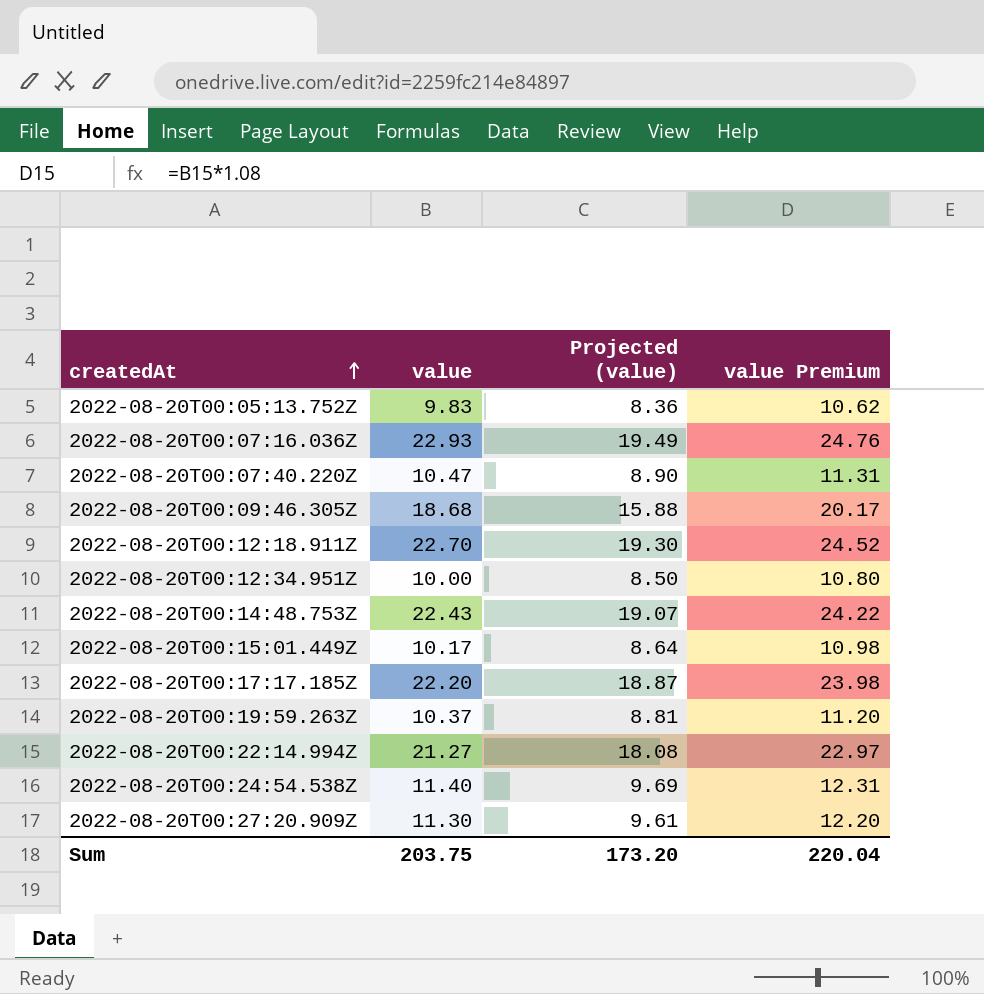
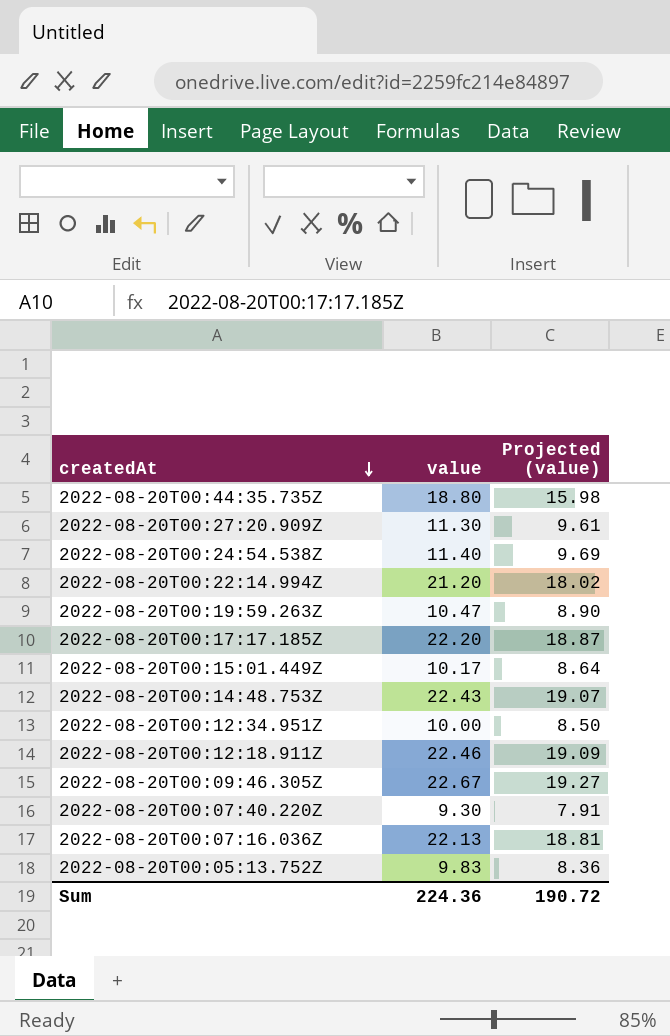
row order: createdAt ascending -> createdAt descending
column value Premium | formula: [value] * 1.08 -> none
row 2022-08-20T00:44:35.735Z: none -> 18.80 | 15.98
2022-08-20T00:22:14.994Z | value: 21.27 -> 21.20
2022-08-20T00:22:14.994Z | Projected (value): 18.08 -> 18.02
2022-08-20T00:19:59.263Z | value: 10.37 -> 10.47
2022-08-20T00:19:59.263Z | Projected (value): 8.81 -> 8.90
2022-08-20T00:12:18.911Z | value: 22.70 -> 22.46
2022-08-20T00:12:18.911Z | Projected (value): 19.30 -> 19.09
2022-08-20T00:09:46.305Z | value: 18.68 -> 22.67
2022-08-20T00:09:46.305Z | Projected (value): 15.88 -> 19.27
2022-08-20T00:07:40.220Z | value: 10.47 -> 9.30
2022-08-20T00:07:40.220Z | Projected (value): 8.90 -> 7.91
2022-08-20T00:07:16.036Z | value: 22.93 -> 22.13
2022-08-20T00:07:16.036Z | Projected (value): 19.49 -> 18.81
Sum | value: 203.75 -> 224.36
Sum | Projected (value): 173.20 -> 190.72

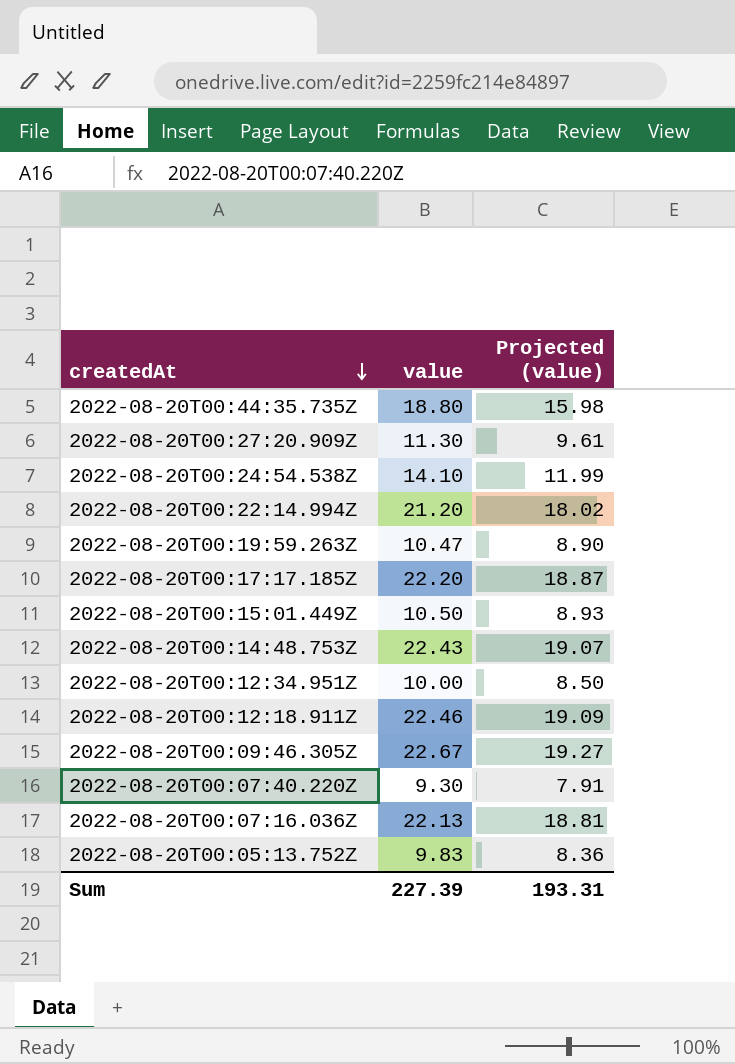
2022-08-20T00:24:54.538Z | value: 11.40 -> 14.10
2022-08-20T00:24:54.538Z | Projected (value): 9.69 -> 11.99
2022-08-20T00:15:01.449Z | value: 10.17 -> 10.50
2022-08-20T00:15:01.449Z | Projected (value): 8.64 -> 8.93
Sum | value: 224.36 -> 227.39
Sum | Projected (value): 190.72 -> 193.31

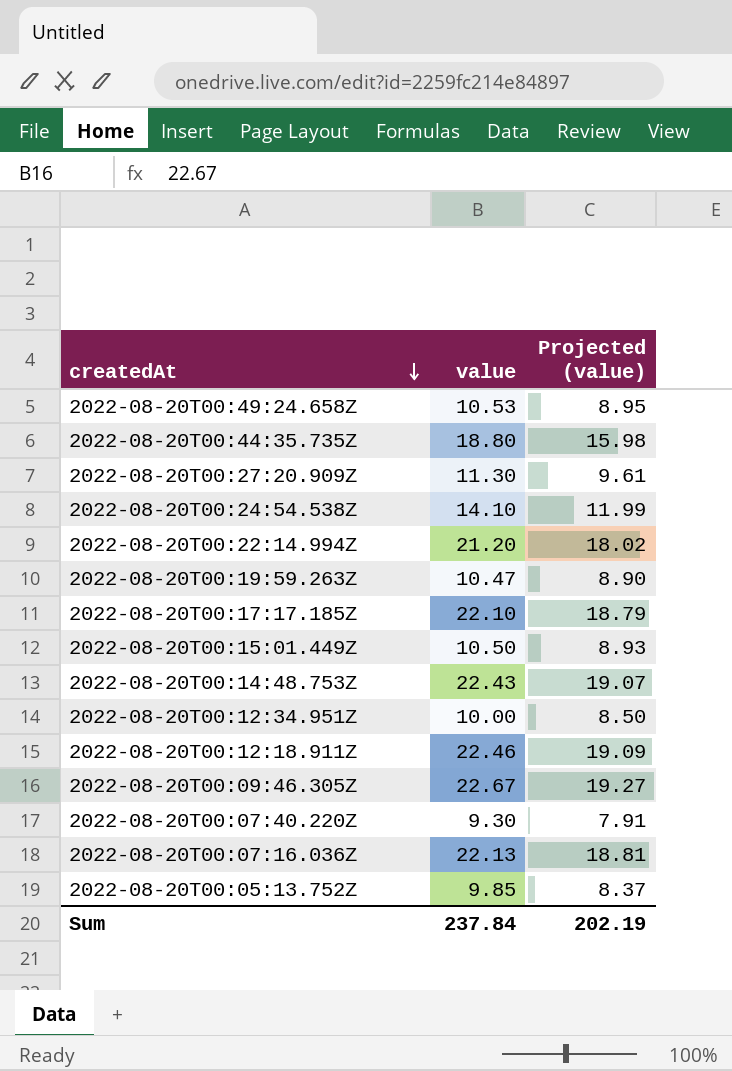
row 2022-08-20T00:49:24.658Z: none -> 10.53 | 8.95
2022-08-20T00:17:17.185Z | value: 22.20 -> 22.10
2022-08-20T00:17:17.185Z | Projected (value): 18.87 -> 18.79
2022-08-20T00:05:13.752Z | value: 9.83 -> 9.85
2022-08-20T00:05:13.752Z | Projected (value): 8.36 -> 8.37
Sum | value: 227.39 -> 237.84
Sum | Projected (value): 193.31 -> 202.19

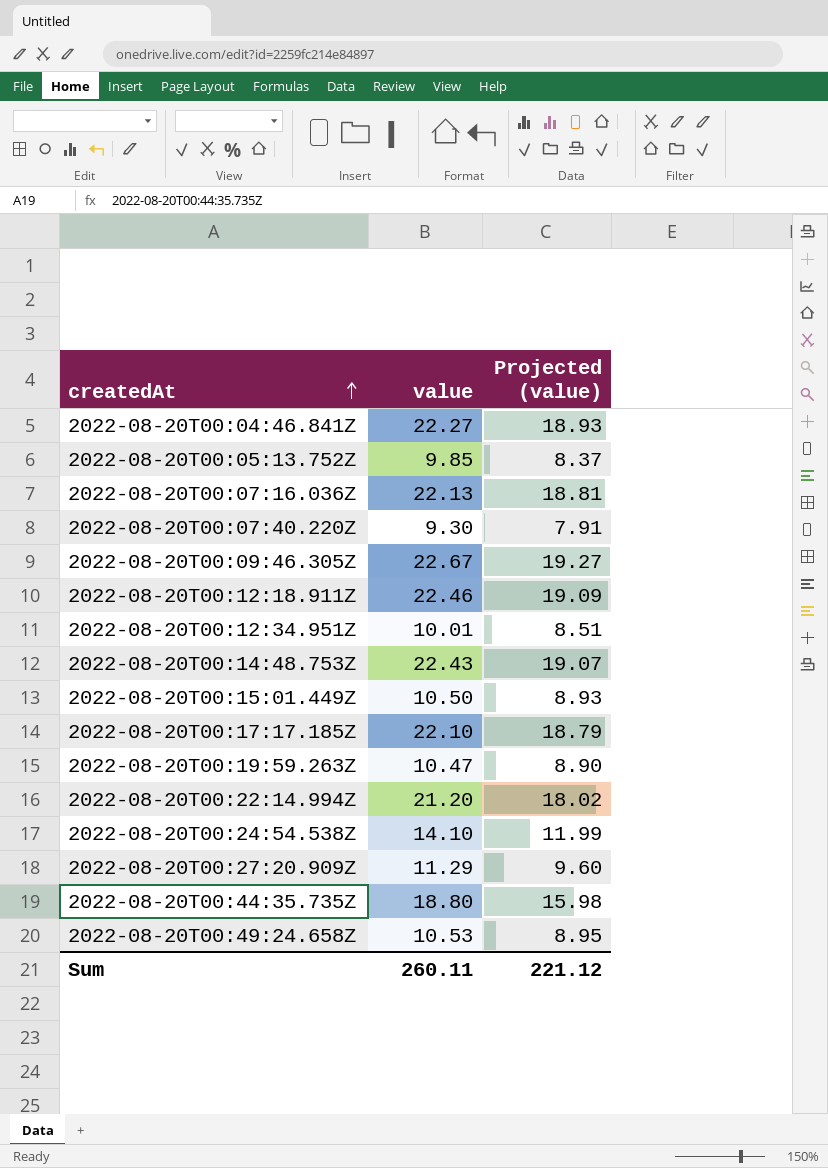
row order: createdAt descending -> createdAt ascending
row 2022-08-20T00:04:46.841Z: none -> 22.27 | 18.93
2022-08-20T00:12:34.951Z | value: 10.00 -> 10.01
2022-08-20T00:12:34.951Z | Projected (value): 8.50 -> 8.51
2022-08-20T00:27:20.909Z | value: 11.30 -> 11.29
2022-08-20T00:27:20.909Z | Projected (value): 9.61 -> 9.60
Sum | value: 237.84 -> 260.11
Sum | Projected (value): 202.19 -> 221.12

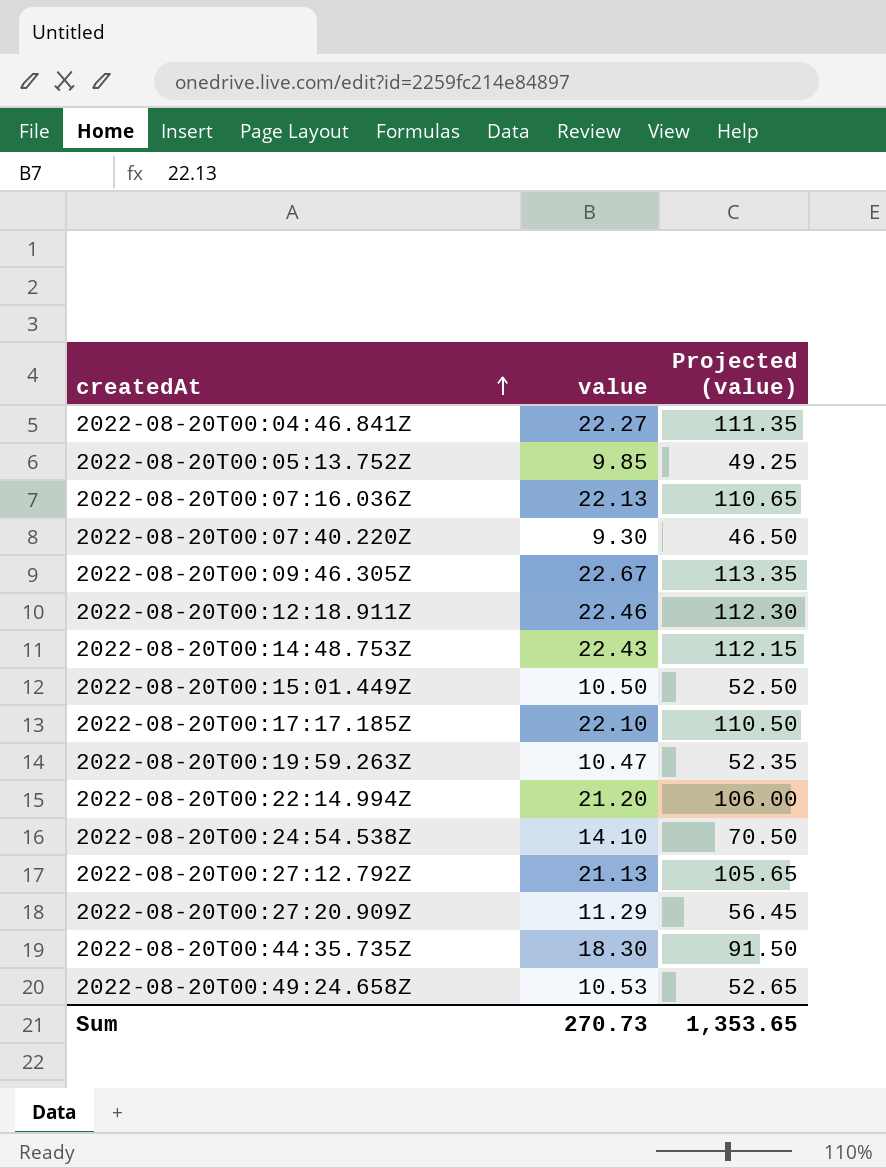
column Projected (value) | formula: [value] * 0.85 -> [value] * 5
row 2022-08-20T00:12:34.951Z: 10.01 | 8.51 -> none
row 2022-08-20T00:27:12.792Z: none -> 21.13 | 105.65
2022-08-20T00:44:35.735Z | value: 18.80 -> 18.30
Sum | value: 260.11 -> 270.73
Sum | Projected (value): 221.12 -> 1,353.65

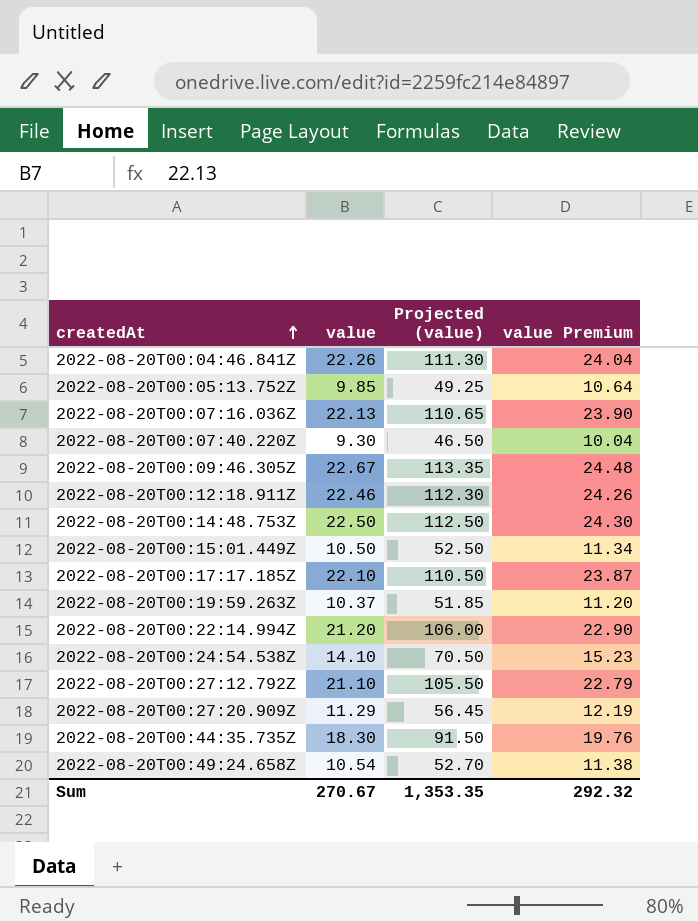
column value Premium | formula: none -> [value] * 1.08
2022-08-20T00:04:46.841Z | value: 22.27 -> 22.26
2022-08-20T00:04:46.841Z | Projected (value): 111.35 -> 111.30
2022-08-20T00:14:48.753Z | value: 22.43 -> 22.50
2022-08-20T00:14:48.753Z | Projected (value): 112.15 -> 112.50
2022-08-20T00:19:59.263Z | value: 10.47 -> 10.37
2022-08-20T00:19:59.263Z | Projected (value): 52.35 -> 51.85
2022-08-20T00:27:12.792Z | value: 21.13 -> 21.10
2022-08-20T00:27:12.792Z | Projected (value): 105.65 -> 105.50
2022-08-20T00:49:24.658Z | value: 10.53 -> 10.54
2022-08-20T00:49:24.658Z | Projected (value): 52.65 -> 52.70
Sum | value: 270.73 -> 270.67
Sum | Projected (value): 1,353.65 -> 1,353.35

